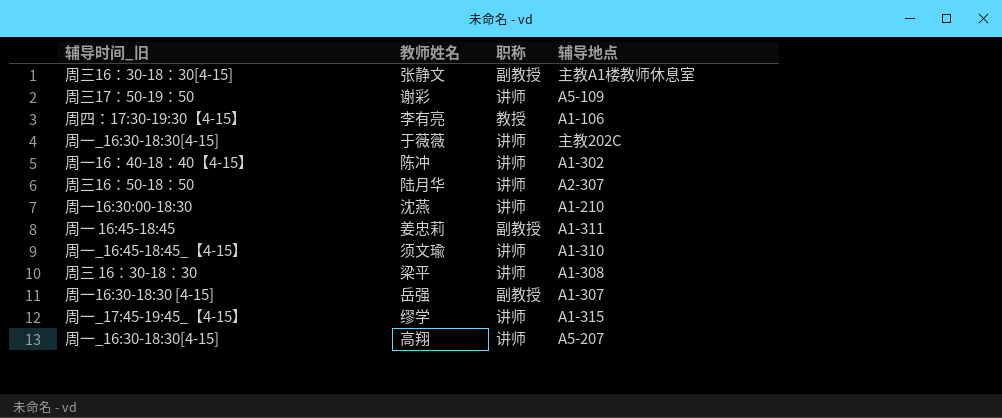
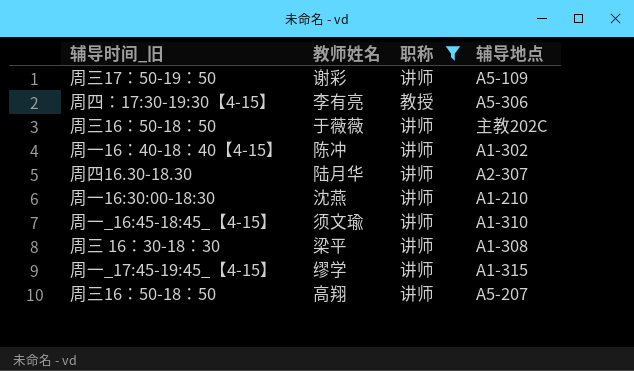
filter: none -> 职称 != 副教授
李有亮 | 辅导地点: A1-106 -> A5-306
于薇薇 | 辅导时间_旧: 周一_16:30-18:30[4-15] -> 周三16：50-18：50
陆月华 | 辅导时间_旧: 周三16：50-18：50 -> 周四16.30-18.30
高翔 | 辅导时间_旧: 周一_16:30-18:30[4-15] -> 周三16：50-18：50

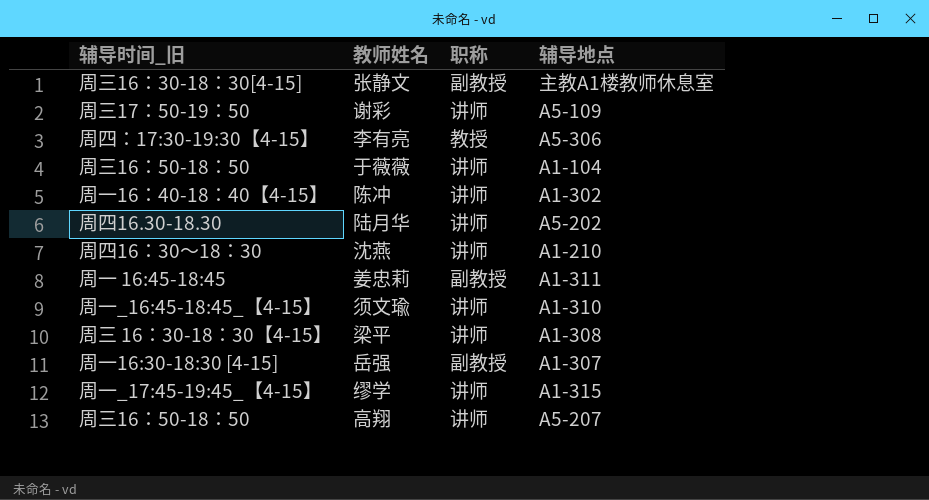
filter: 职称 != 副教授 -> none
于薇薇 | 辅导地点: 主教202C -> A1-104
陆月华 | 辅导地点: A2-307 -> A5-202
沈燕 | 辅导时间_旧: 周一16:30:00-18:30 -> 周四16：30～18：30
梁平 | 辅导时间_旧: 周三 16：30-18：30 -> 周三 16：30-18：30【4-15】

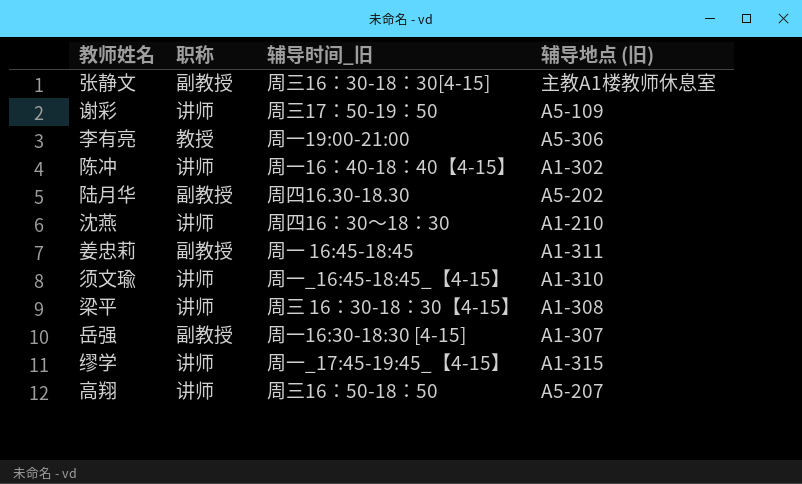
column 辅导时间_旧 | position: 1 -> 3
column name: 辅导地点 -> 辅导地点 (旧)
row 于薇薇: 周三16：50-18：50 | 讲师 | A1-104 -> none
李有亮 | 辅导时间_旧: 周四：17:30-19:30【4-15】 -> 周一19:00-21:00
陆月华 | 职称: 讲师 -> 副教授

